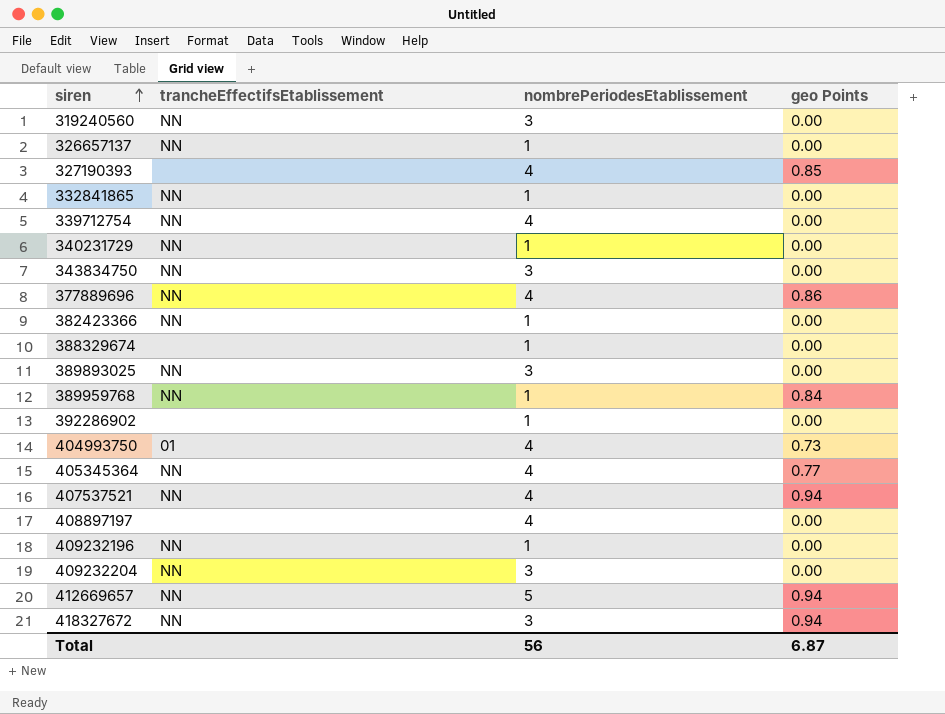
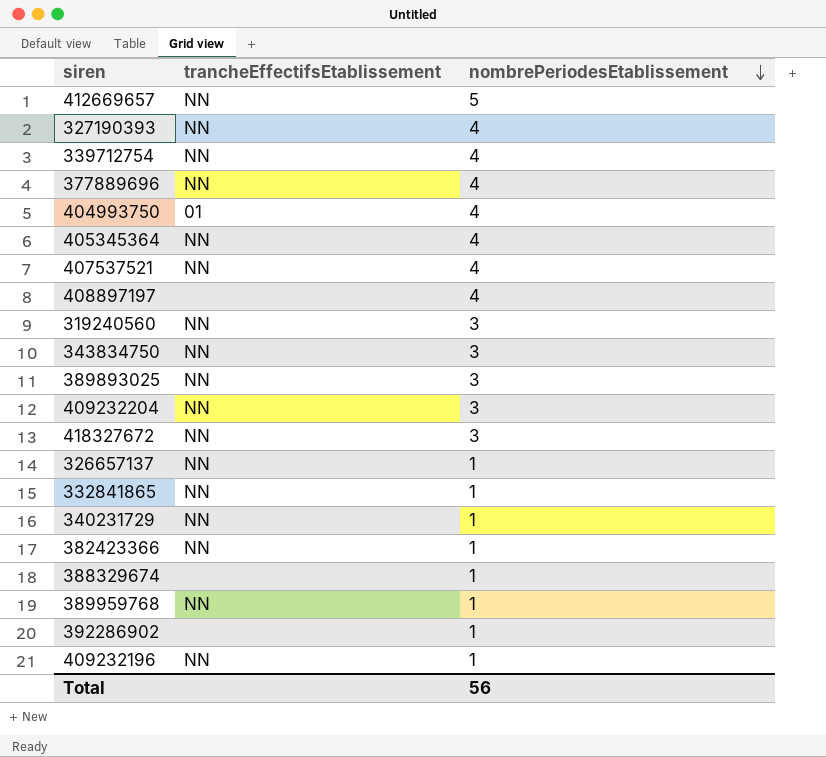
row order: siren ascending -> nombrePeriodesEtablissement descending
column geo Points | position: 4 -> none
327190393 | trancheEffectifsEtablissement: none -> NN

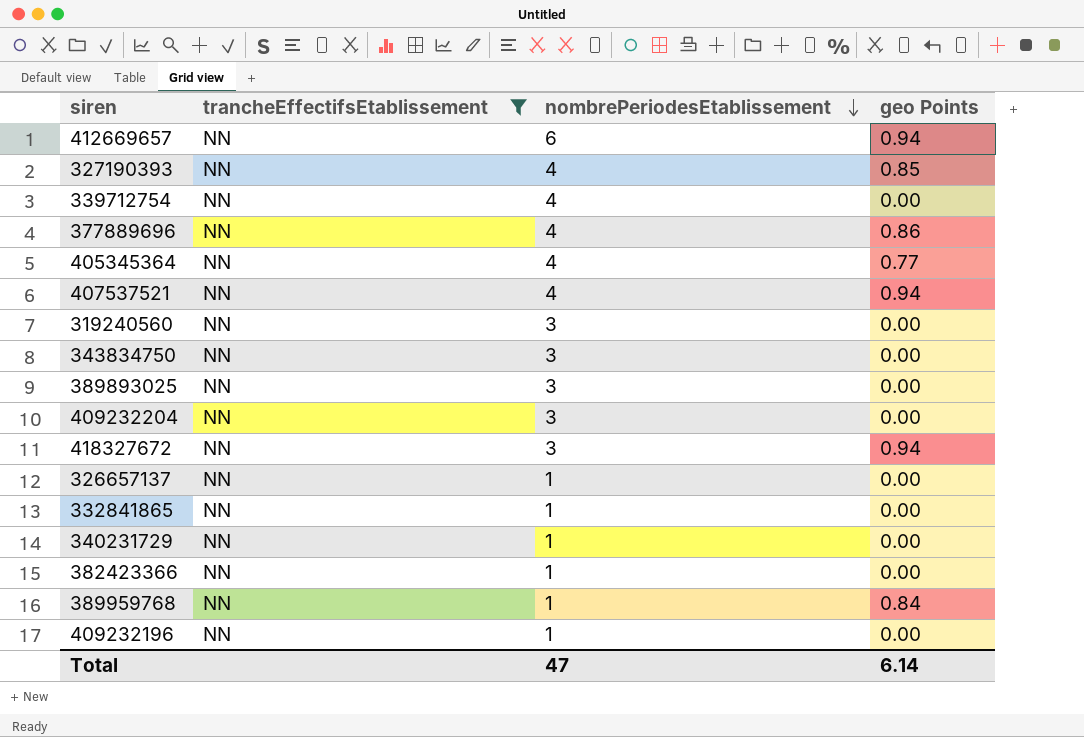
filter: none -> trancheEffectifsEtablissement = NN
column geo Points | position: none -> 4
412669657 | nombrePeriodesEtablissement: 5 -> 6
Total | nombrePeriodesEtablissement: 56 -> 47

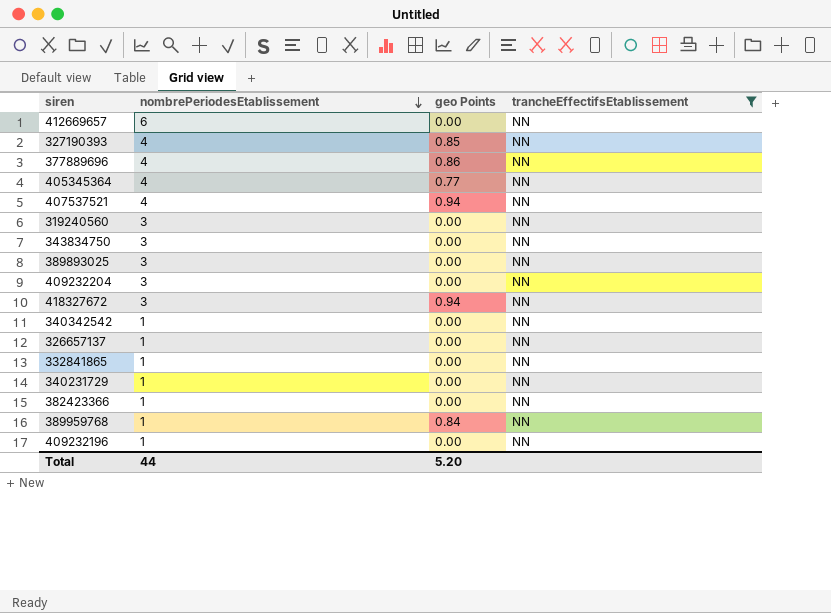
column trancheEffectifsEtablissement | position: 2 -> 4
row 339712754: NN | 4 | 0.00 -> none
412669657 | geo Points: 0.94 -> 0.00
row 340342542: none -> 1 | 0.00 | NN
Total | nombrePeriodesEtablissement: 47 -> 44
Total | geo Points: 6.14 -> 5.20

